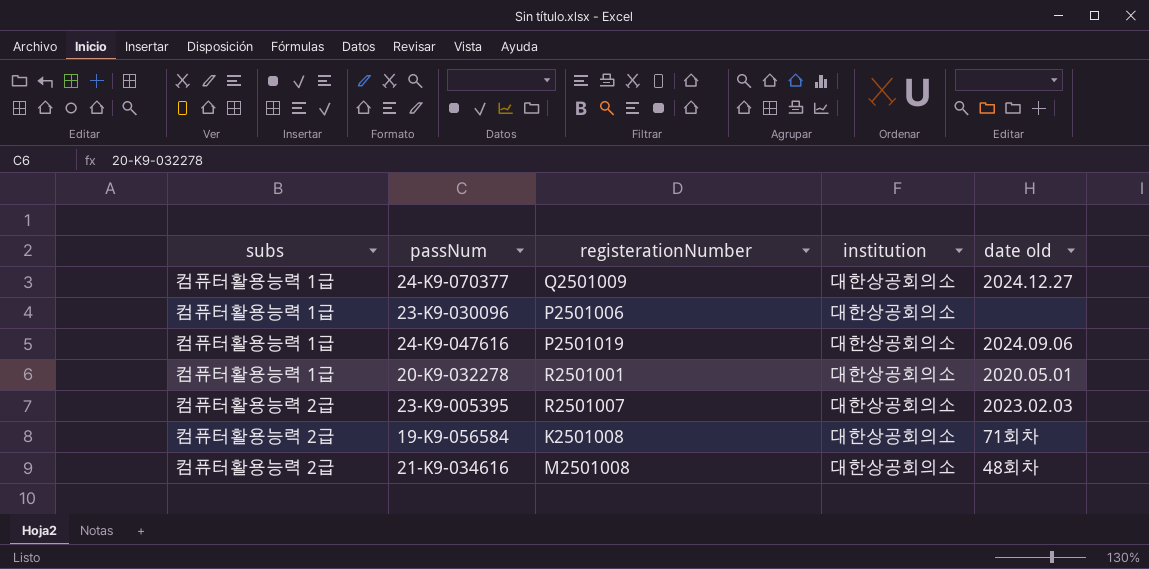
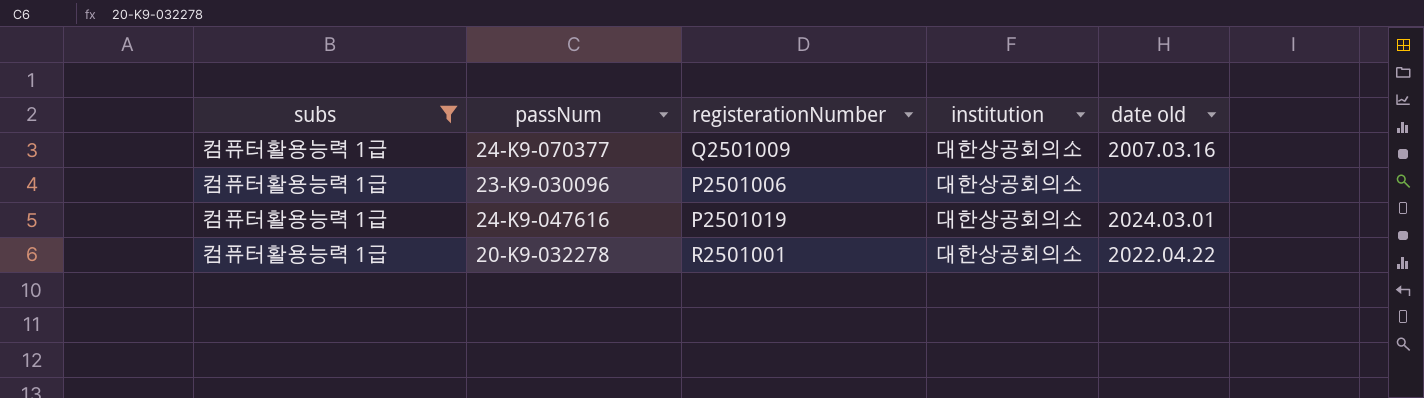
filter: none -> subs = 컴퓨터활용능력 1급
24-K9-070377 | date old: 2024.12.27 -> 2007.03.16
24-K9-047616 | date old: 2024.09.06 -> 2024.03.01
20-K9-032278 | date old: 2020.05.01 -> 2022.04.22

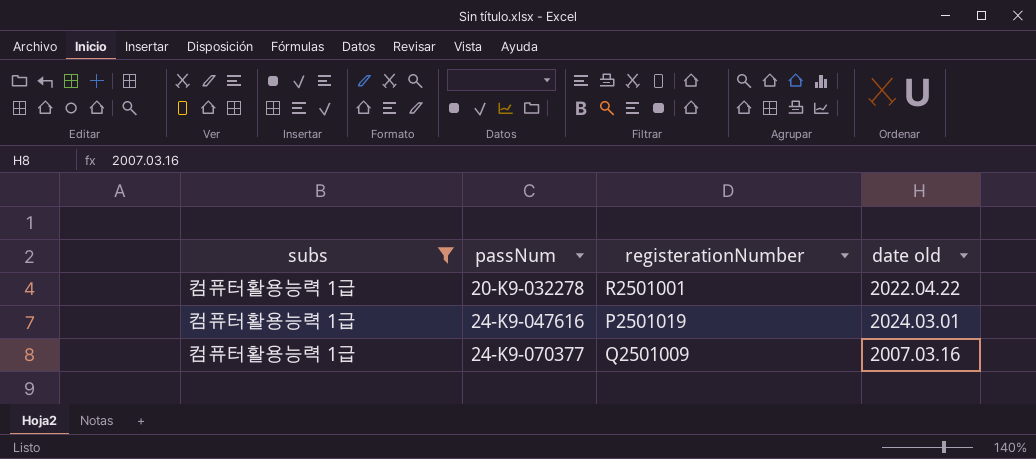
row order: none -> passNum ascending
column institution | position: 4 -> none
row 23-K9-030096: 컴퓨터활용능력 1급 | P2501006 | 대한상공회의소 | none -> none

